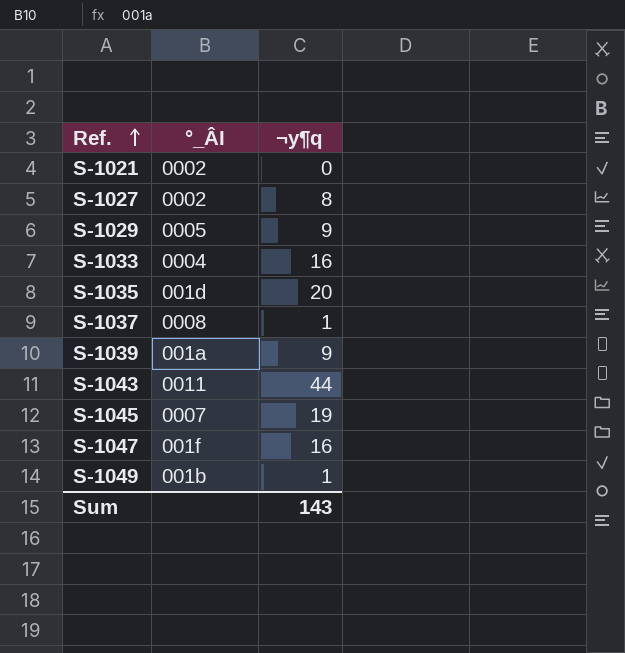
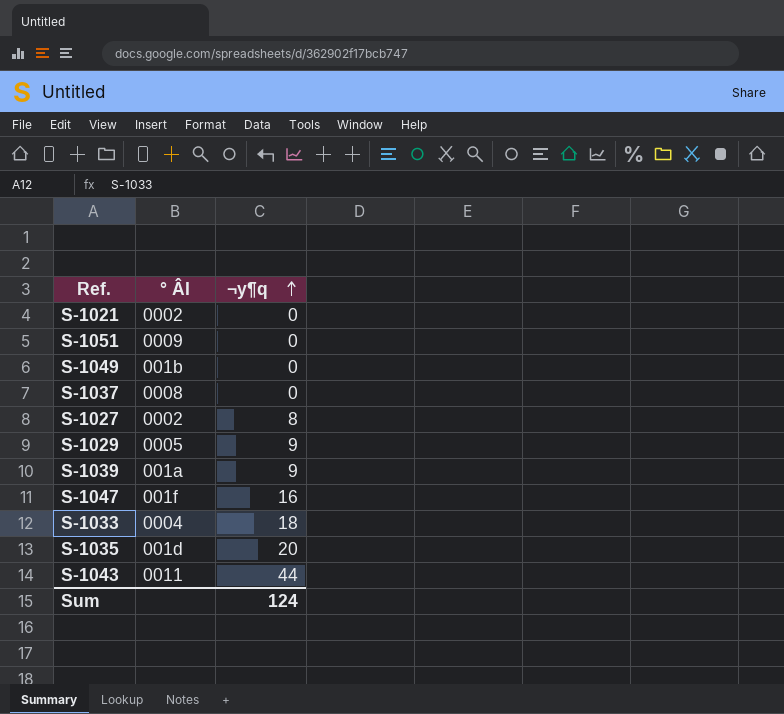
row order: Ref. ascending -> ¬y¶q ascending
column name: °_ÂI -> ° ÂI
row S-1045: 0007 | 19 -> none
row S-1051: none -> 0009 | 0
S-1049 | ¬y¶q: 1 -> 0
S-1037 | ¬y¶q: 1 -> 0
S-1033 | ¬y¶q: 16 -> 18
Sum | ¬y¶q: 143 -> 124

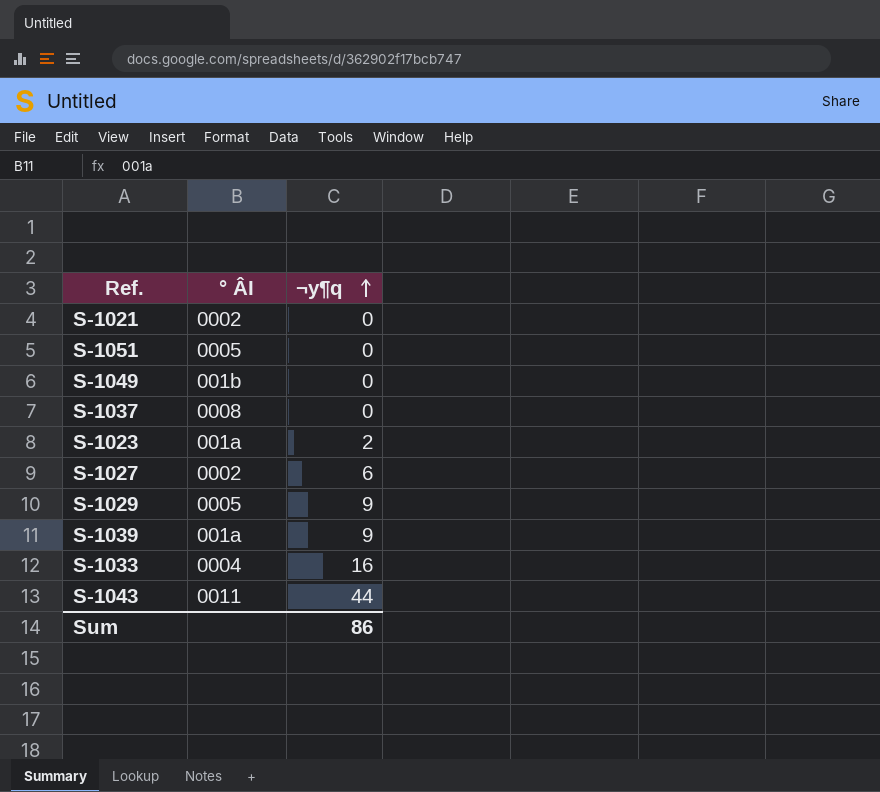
row S-1047: 001f | 16 -> none
row S-1035: 001d | 20 -> none
S-1051 | ° ÂI: 0009 -> 0005
row S-1023: none -> 001a | 2
S-1027 | ¬y¶q: 8 -> 6
S-1033 | ¬y¶q: 18 -> 16
Sum | ¬y¶q: 124 -> 86

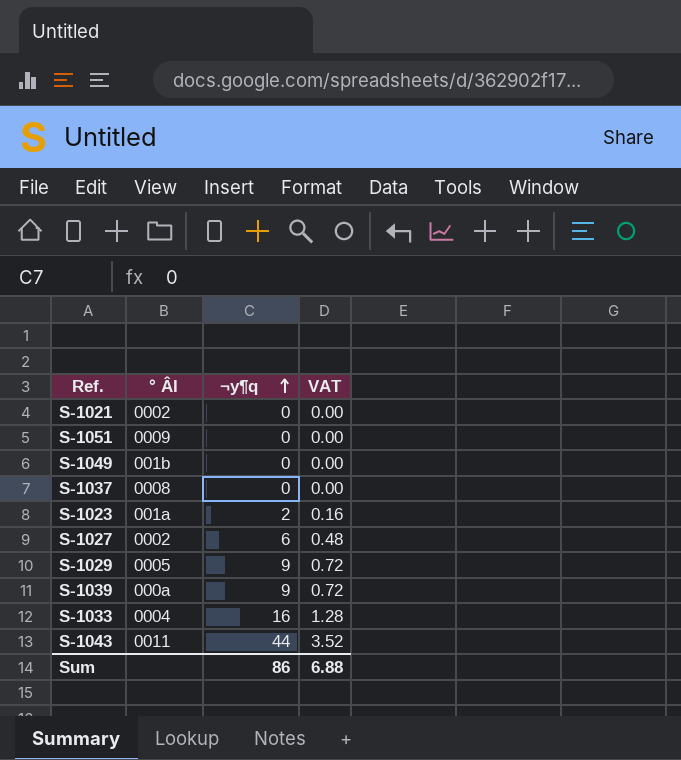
column VAT | formula: none -> [¬y¶q] * 0.08
S-1051 | ° ÂI: 0005 -> 0009
S-1039 | ° ÂI: 001a -> 000a

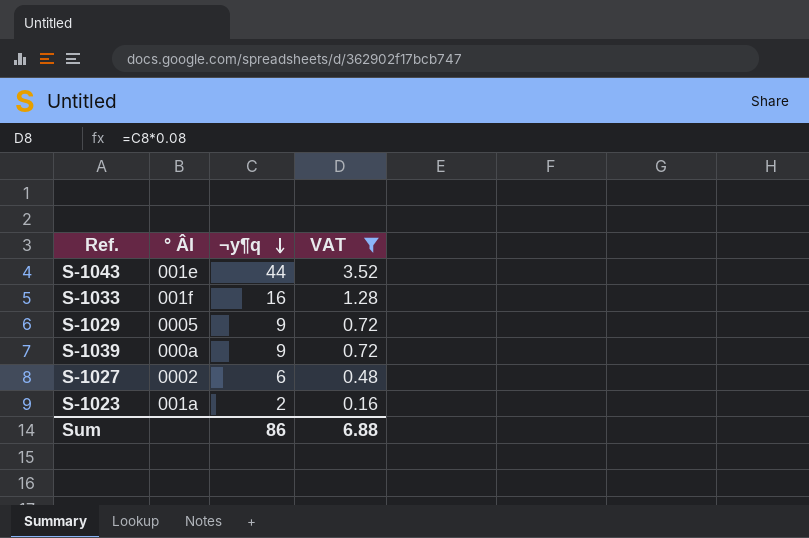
filter: none -> VAT != 0.00
row order: ¬y¶q ascending -> ¬y¶q descending
S-1043 | ° ÂI: 0011 -> 001e
S-1033 | ° ÂI: 0004 -> 001f

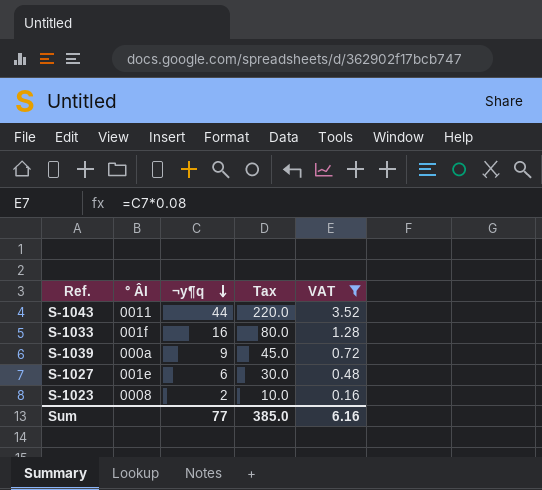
column Tax | formula: none -> [¬y¶q] * 5
row S-1029: 0005 | 9 | 0.72 -> none
S-1043 | ° ÂI: 001e -> 0011
S-1027 | ° ÂI: 0002 -> 001e
S-1023 | ° ÂI: 001a -> 0008
Sum | ¬y¶q: 86 -> 77
Sum | VAT: 6.88 -> 6.16

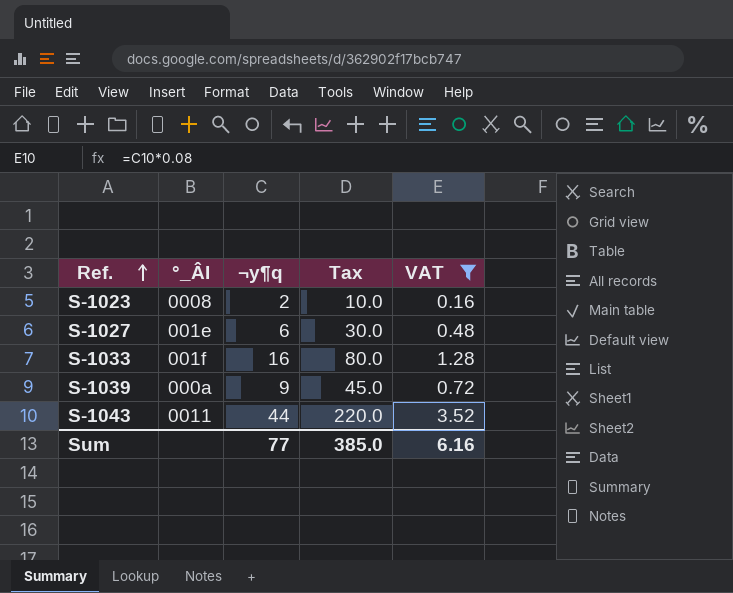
row order: ¬y¶q descending -> Ref. ascending
column name: ° ÂI -> °_ÂI

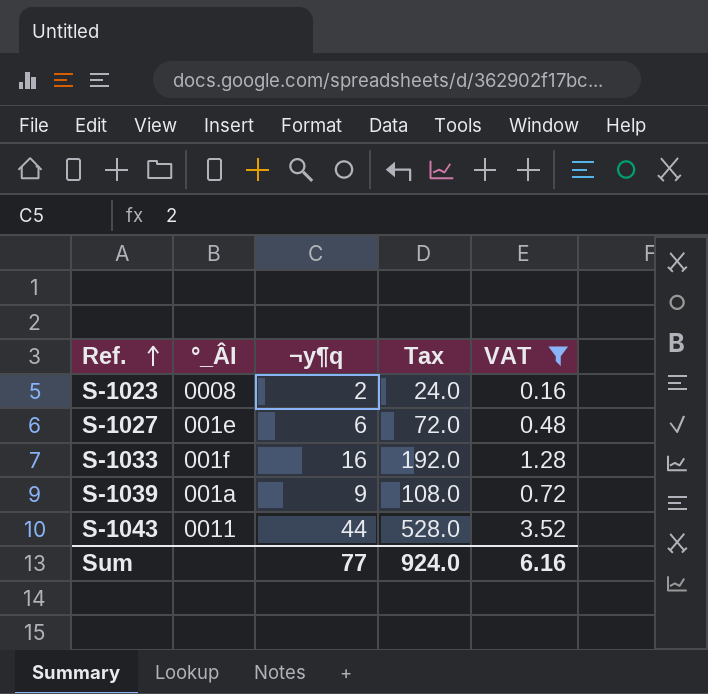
column Tax | formula: [¬y¶q] * 5 -> [¬y¶q] * 12
S-1039 | °_ÂI: 000a -> 001a
Sum | Tax: 385.0 -> 924.0

